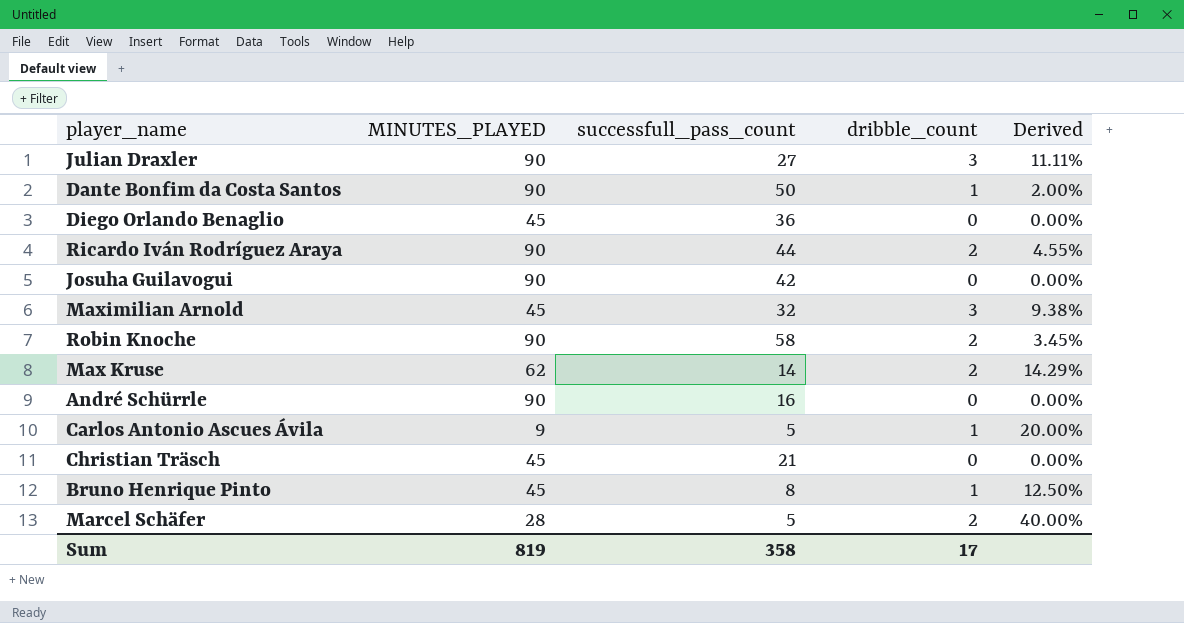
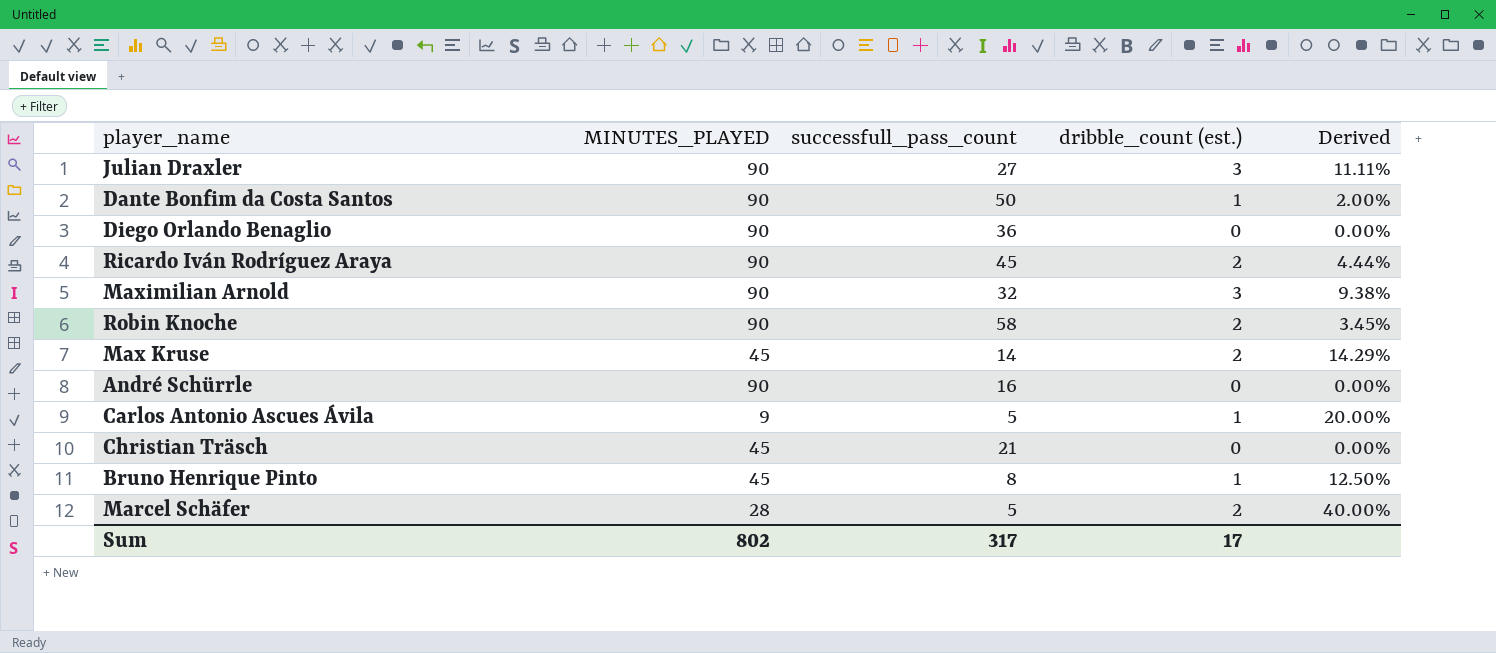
column name: dribble_count -> dribble_count (est.)
row Josuha Guilavogui: 90 | 42 | 0 | 0.00% -> none
Diego Orlando Benaglio | MINUTES_PLAYED: 45 -> 90
Ricardo Iván Rodríguez Araya | successfull_pass_count: 44 -> 45
Ricardo Iván Rodríguez Araya | Derived: 4.55% -> 4.44%
Maximilian Arnold | MINUTES_PLAYED: 45 -> 90
Max Kruse | MINUTES_PLAYED: 62 -> 45
Sum | MINUTES_PLAYED: 819 -> 802
Sum | successfull_pass_count: 358 -> 317

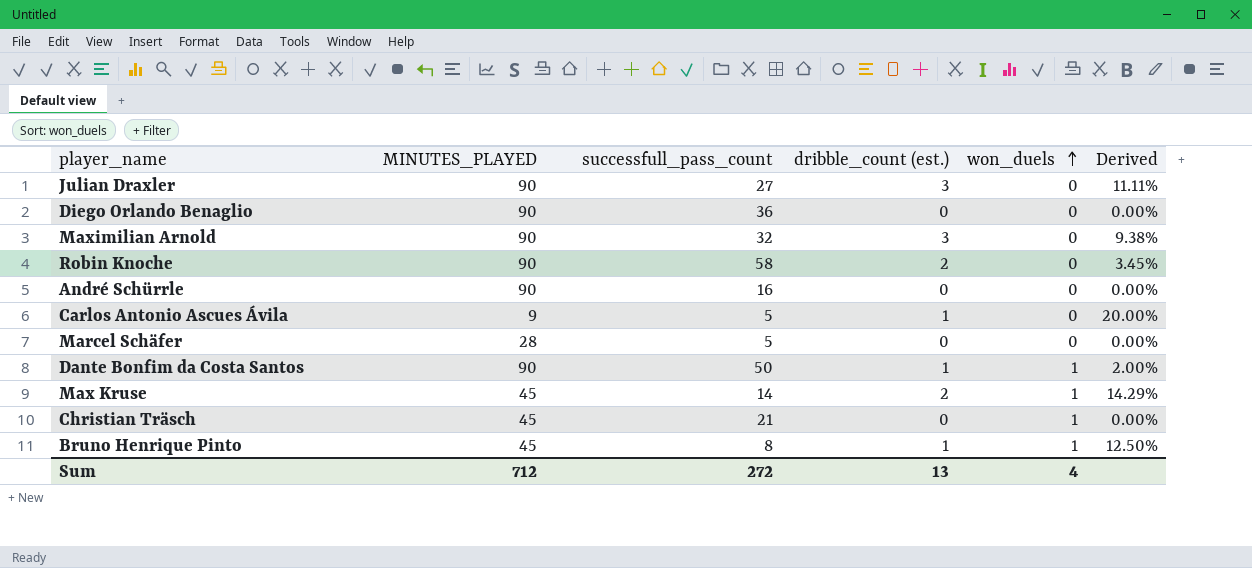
row order: none -> won_duels ascending
column won_duels | position: none -> 5
row Ricardo Iván Rodríguez Araya: 90 | 45 | 2 | 4.44% -> none
Marcel Schäfer | dribble_count (est.): 2 -> 0
Marcel Schäfer | Derived: 40.00% -> 0.00%
Sum | MINUTES_PLAYED: 802 -> 712
Sum | successfull_pass_count: 317 -> 272
Sum | dribble_count (est.): 17 -> 13

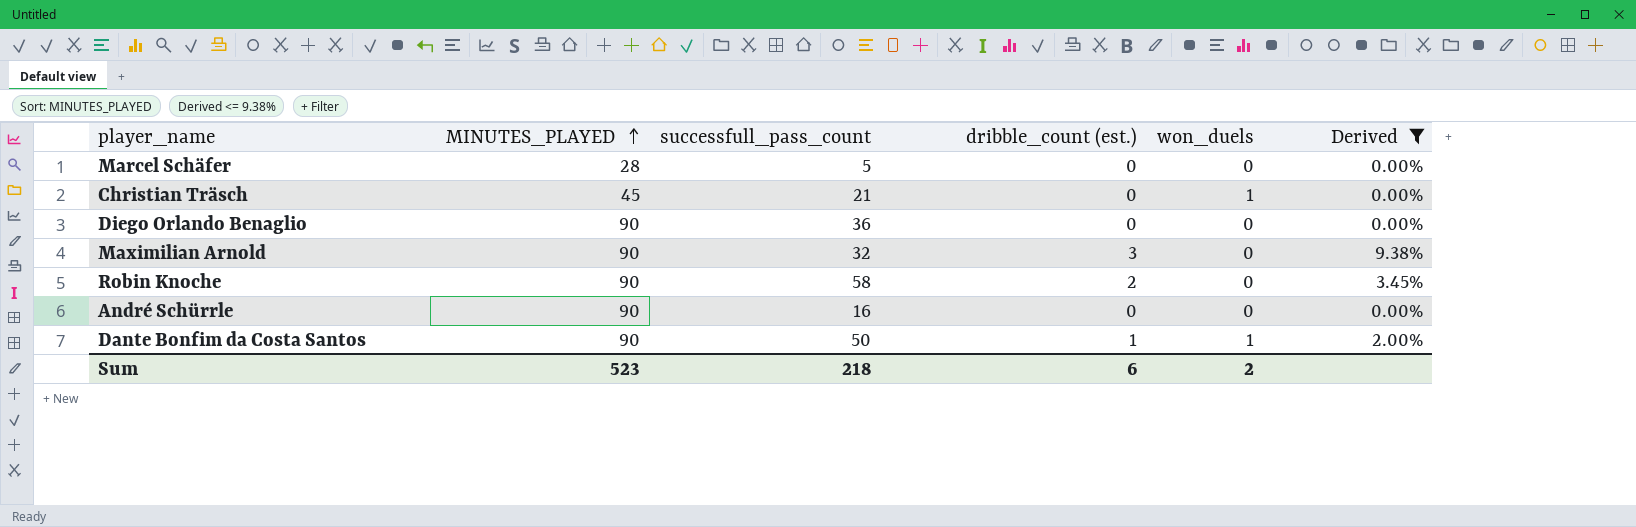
filter: none -> Derived <= 9.38%
row order: won_duels ascending -> MINUTES_PLAYED ascending
Sum | MINUTES_PLAYED: 712 -> 523
Sum | successfull_pass_count: 272 -> 218
Sum | dribble_count (est.): 13 -> 6
Sum | won_duels: 4 -> 2

